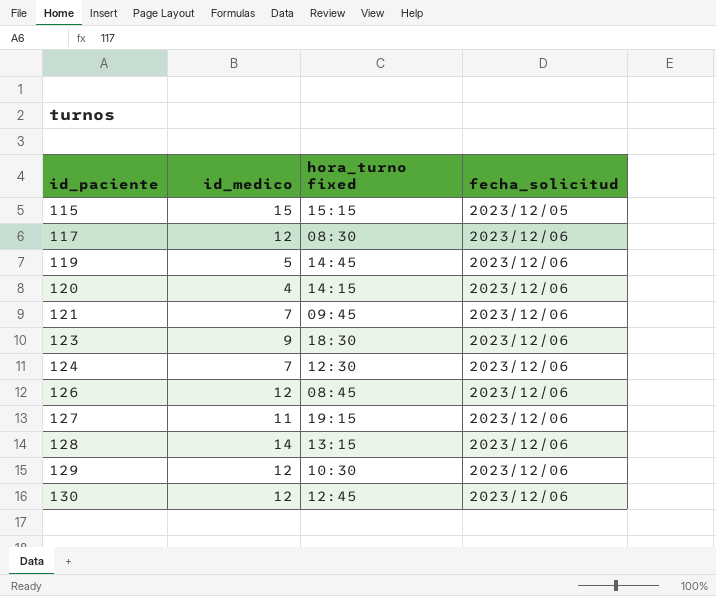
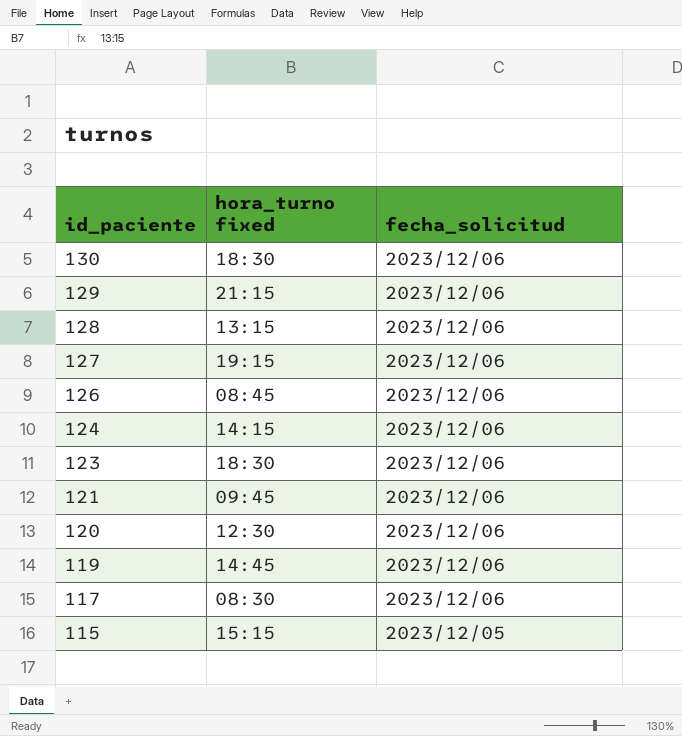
row order: id_paciente ascending -> id_paciente descending
column id_medico | position: 2 -> none
130 | hora_turno fixed: 12:45 -> 18:30
129 | hora_turno fixed: 10:30 -> 21:15
124 | hora_turno fixed: 12:30 -> 14:15
120 | hora_turno fixed: 14:15 -> 12:30

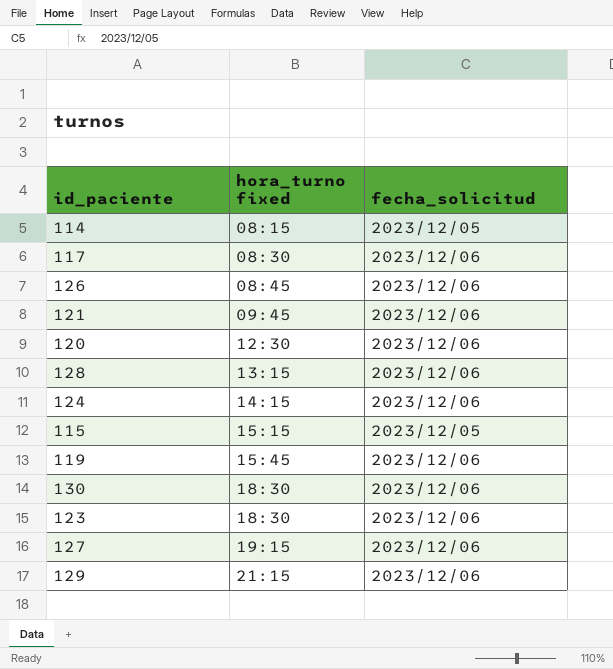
row order: id_paciente descending -> hora_turno fixed ascending
row 114: none -> 08:15 | 2023/12/05
119 | hora_turno fixed: 14:45 -> 15:45

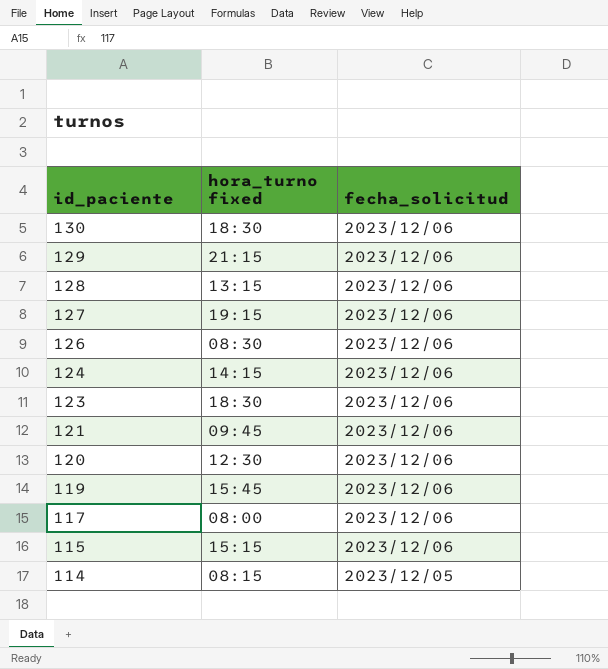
row order: hora_turno fixed ascending -> id_paciente descending
126 | hora_turno fixed: 08:45 -> 08:30
117 | hora_turno fixed: 08:30 -> 08:00
115 | fecha_solicitud: 2023/12/05 -> 2023/12/06

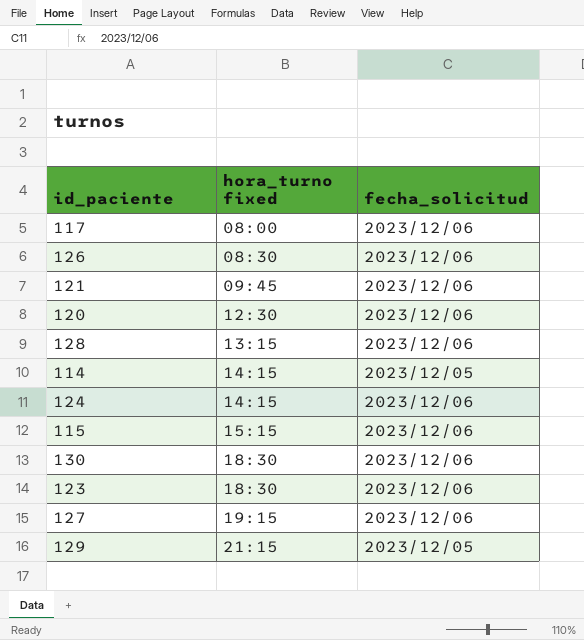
row order: id_paciente descending -> hora_turno fixed ascending
row 119: 15:45 | 2023/12/06 -> none
114 | hora_turno fixed: 08:15 -> 14:15
129 | fecha_solicitud: 2023/12/06 -> 2023/12/05

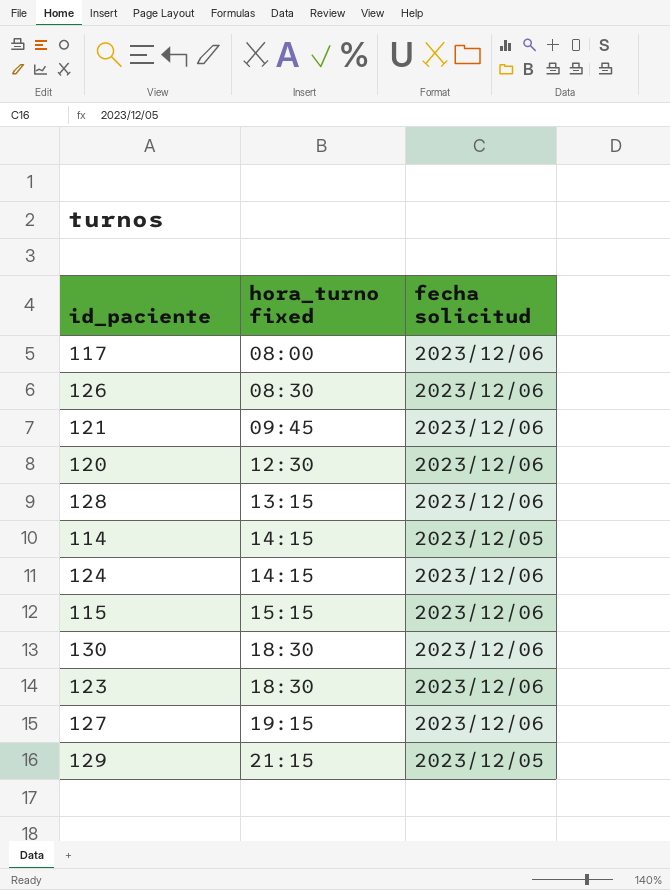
column name: fecha_solicitud -> fecha solicitud

